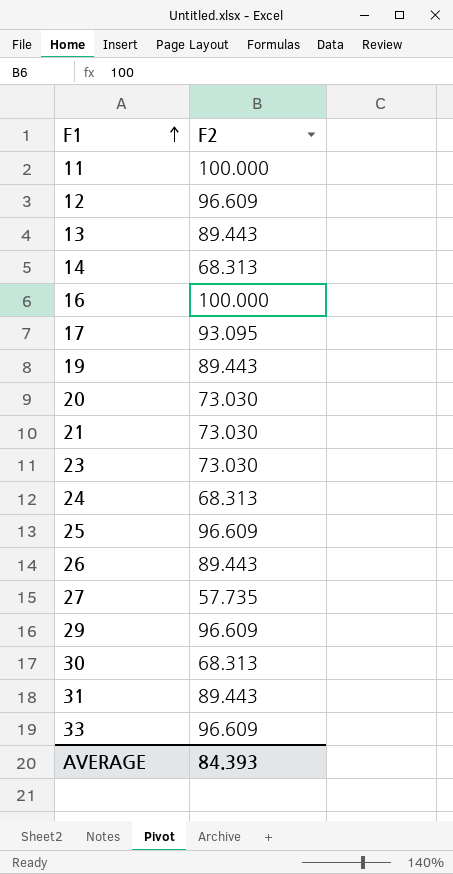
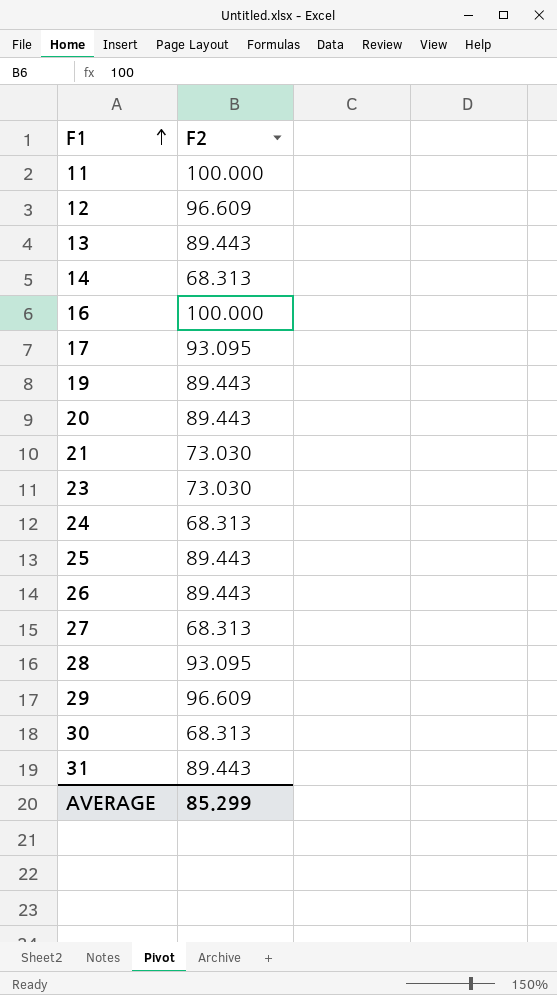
row 33: 96.609 -> none
20 | F2: 73.030 -> 89.443
25 | F2: 96.609 -> 89.443
27 | F2: 57.735 -> 68.313
row 28: none -> 93.095
AVERAGE | F2: 84.393 -> 85.299

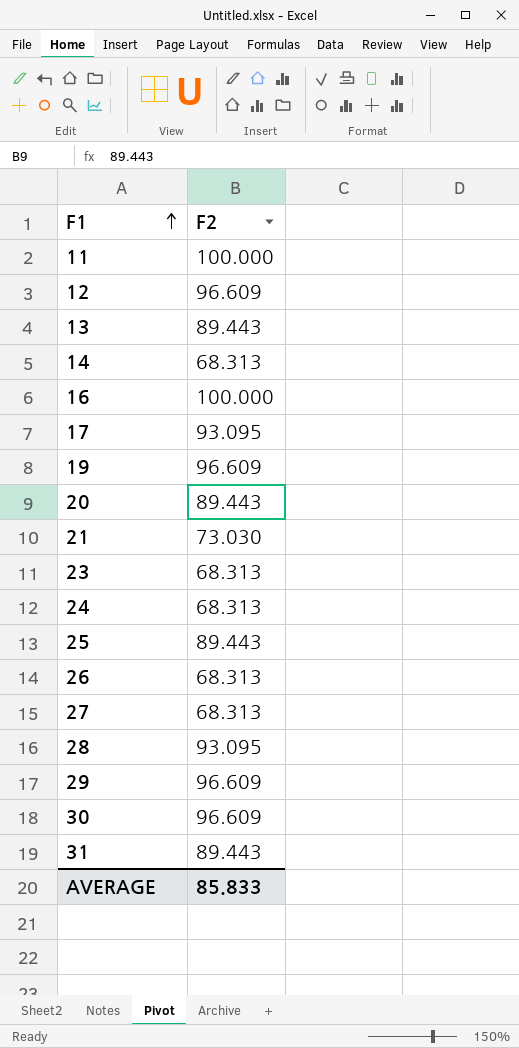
19 | F2: 89.443 -> 96.609
23 | F2: 73.030 -> 68.313
26 | F2: 89.443 -> 68.313
30 | F2: 68.313 -> 96.609
AVERAGE | F2: 85.299 -> 85.833

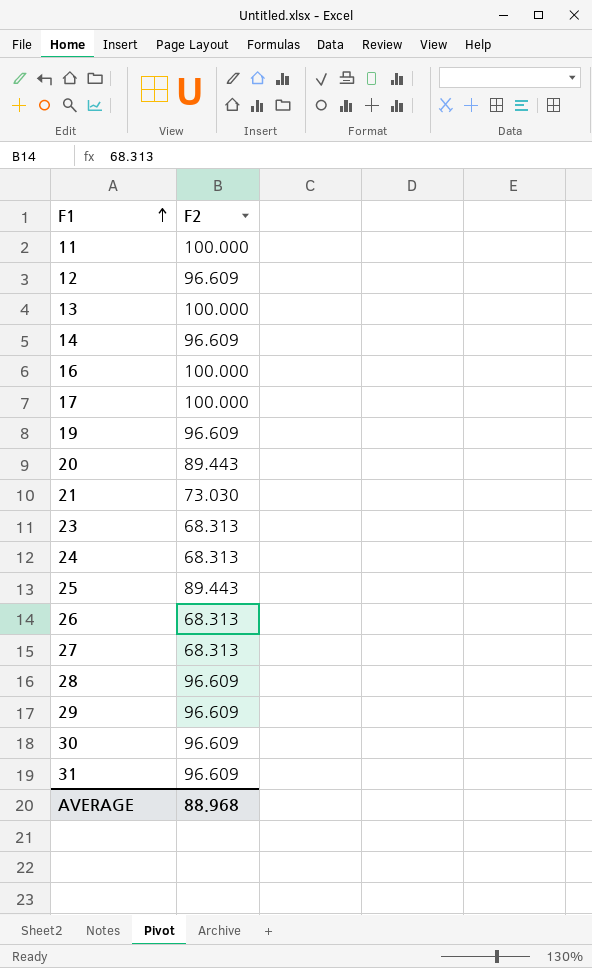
13 | F2: 89.443 -> 100.000
14 | F2: 68.313 -> 96.609
17 | F2: 93.095 -> 100.000
28 | F2: 93.095 -> 96.609
31 | F2: 89.443 -> 96.609
AVERAGE | F2: 85.833 -> 88.968

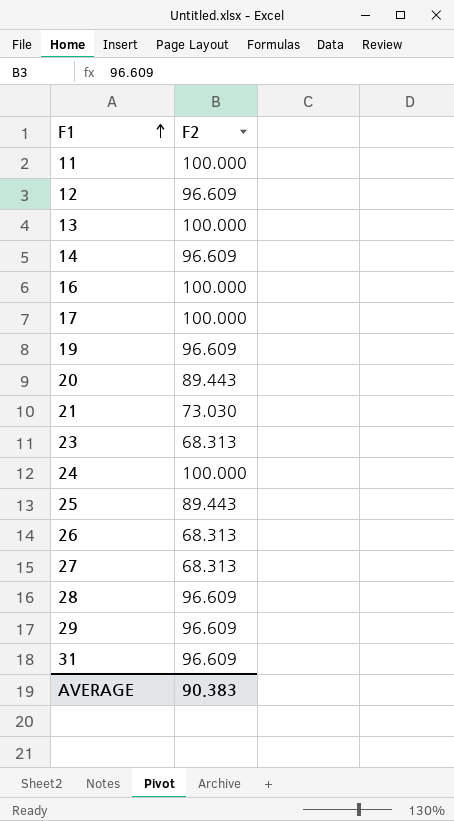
row 30: 96.609 -> none
24 | F2: 68.313 -> 100.000
AVERAGE | F2: 88.968 -> 90.383

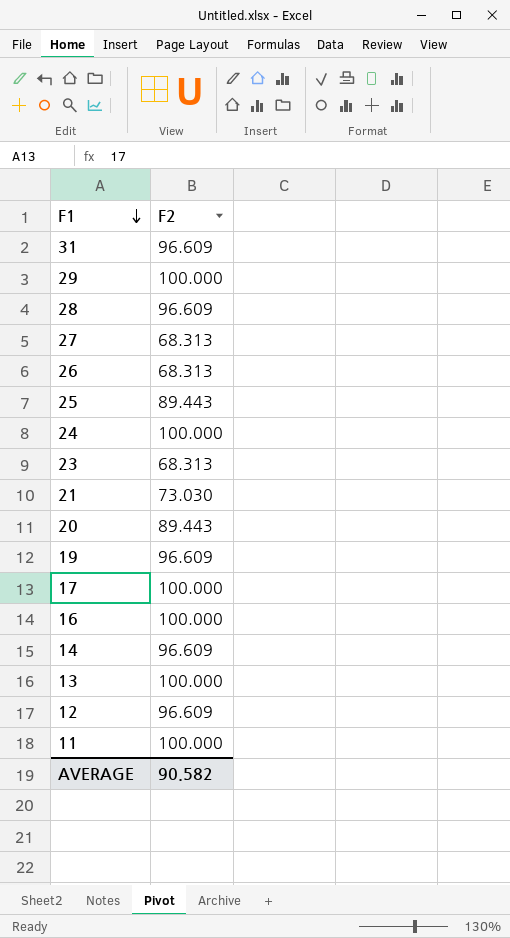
row order: F1 ascending -> F1 descending
29 | F2: 96.609 -> 100.000
AVERAGE | F2: 90.383 -> 90.582

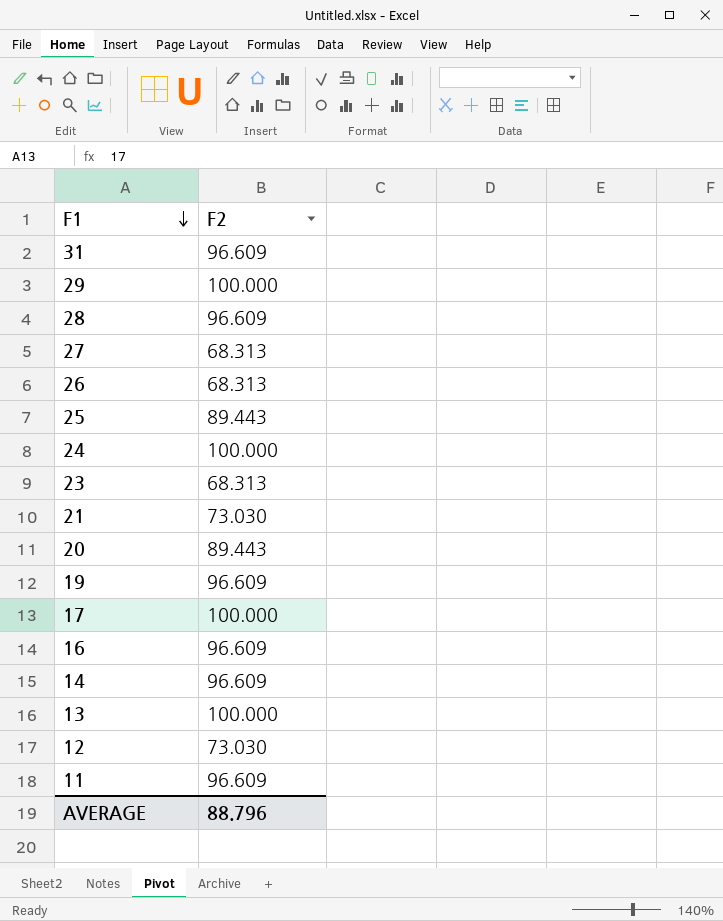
16 | F2: 100.000 -> 96.609
12 | F2: 96.609 -> 73.030
11 | F2: 100.000 -> 96.609
AVERAGE | F2: 90.582 -> 88.796

